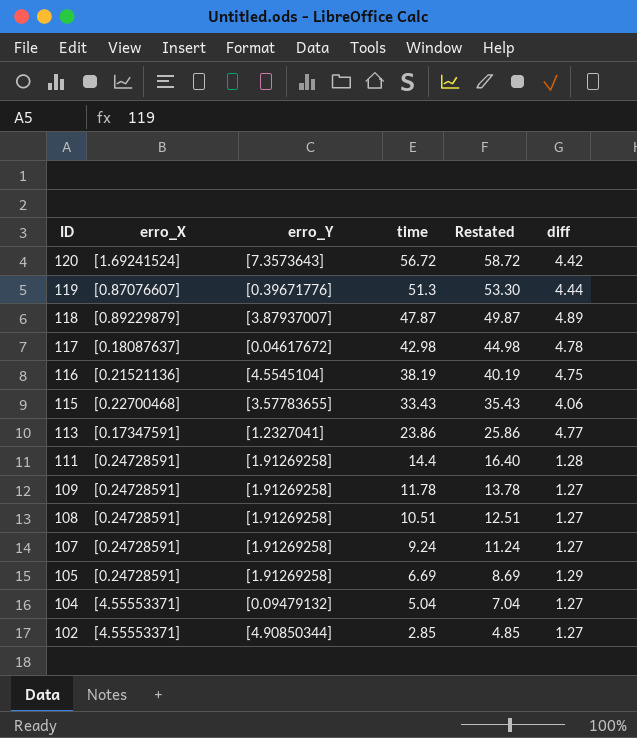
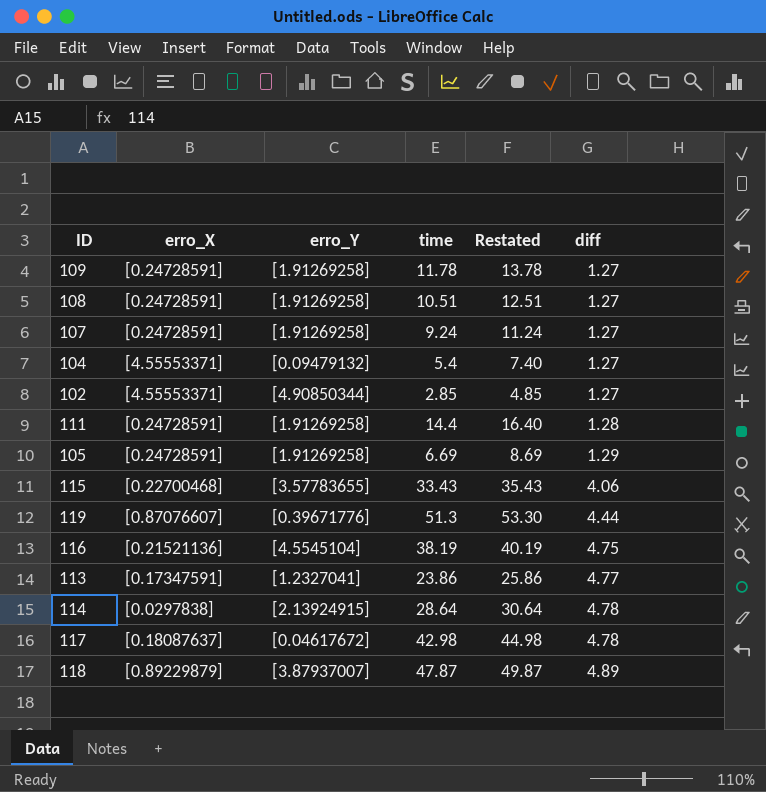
row order: ID descending -> diff ascending
row 120: [1.69241524] | [7.3573643] | 56.72 | 58.72 | 4.42 -> none
104 | time: 5.04 -> 5.4
104 | Restated: 7.04 -> 7.40
row 114: none -> [0.0297838] | [2.13924915] | 28.64 | 30.64 | 4.78

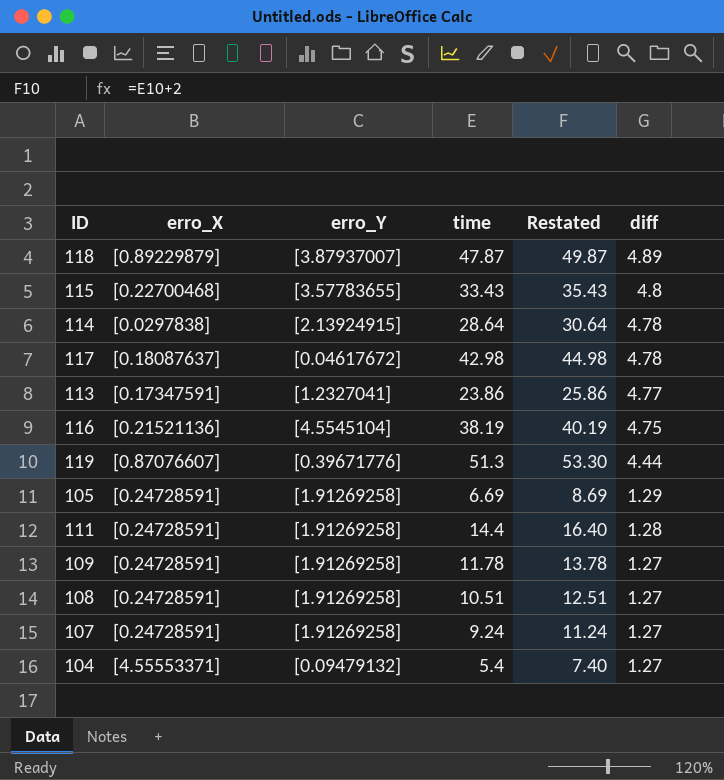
row order: diff ascending -> diff descending
row 102: [4.55553371] | [4.90850344] | 2.85 | 4.85 | 1.27 -> none
115 | diff: 4.06 -> 4.8

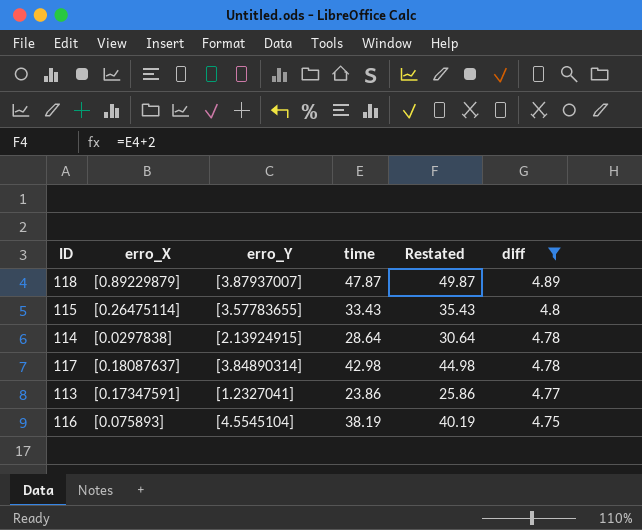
filter: none -> diff >= 4.75
115 | erro_X: [0.22700468] -> [0.26475114]
117 | erro_Y: [0.04617672] -> [3.84890314]
116 | erro_X: [0.21521136] -> [0.075893]

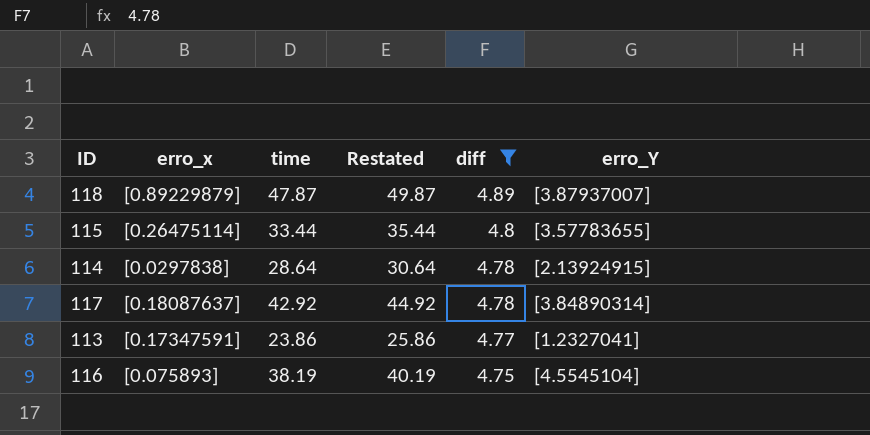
column name: erro_X -> erro_x
column erro_Y | position: 3 -> 6
115 | time: 33.43 -> 33.44
115 | Restated: 35.43 -> 35.44
117 | time: 42.98 -> 42.92
117 | Restated: 44.98 -> 44.92

